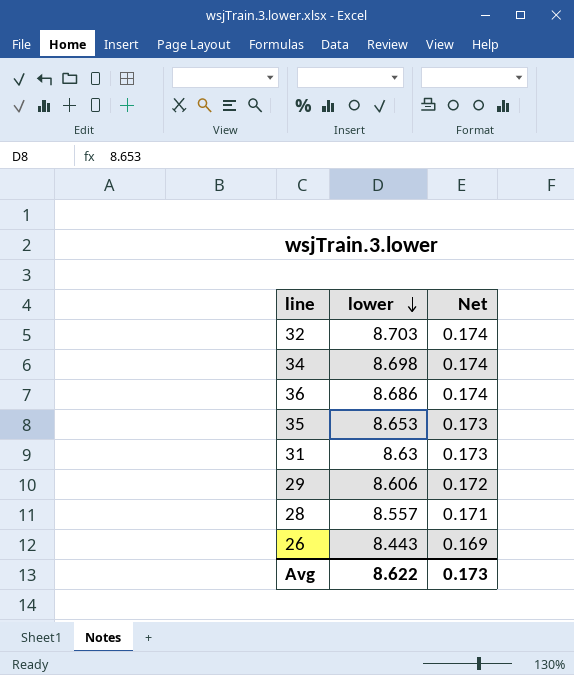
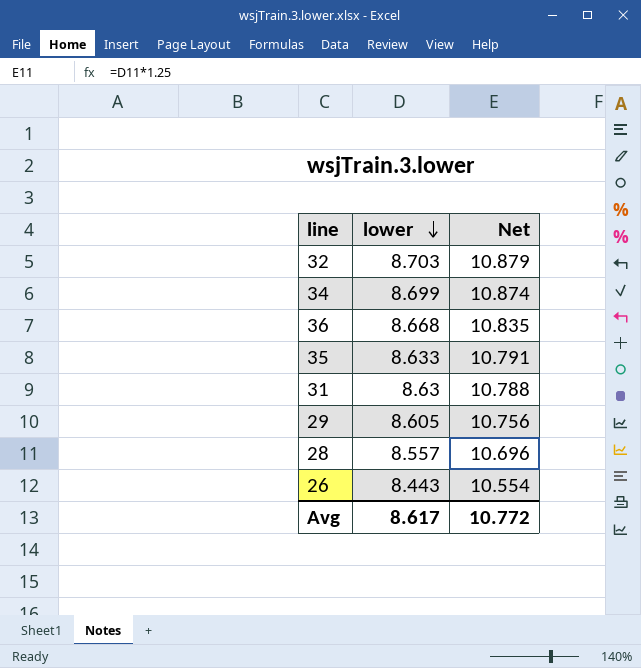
column Net | formula: [lower] * 0.02 -> [lower] * 1.25
34 | lower: 8.698 -> 8.699
36 | lower: 8.686 -> 8.668
35 | lower: 8.653 -> 8.633
29 | lower: 8.606 -> 8.605
Avg | lower: 8.622 -> 8.617
Avg | Net: 0.173 -> 10.772

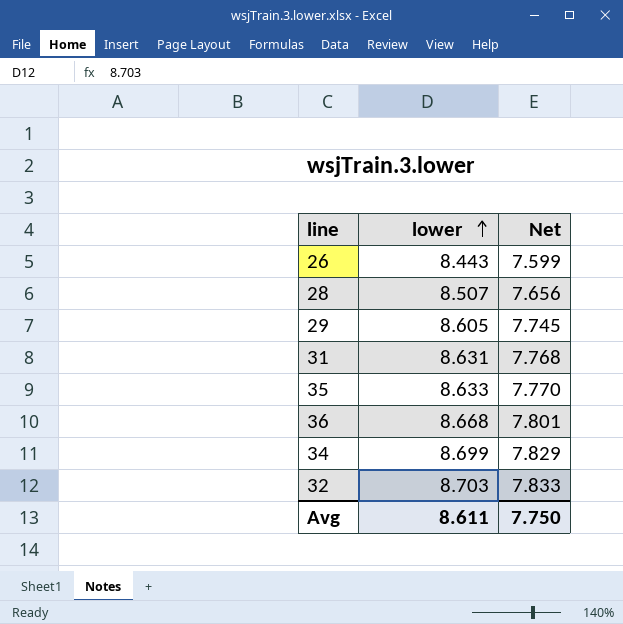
row order: lower descending -> lower ascending
column Net | formula: [lower] * 1.25 -> [lower] * 0.9
28 | lower: 8.557 -> 8.507
31 | lower: 8.63 -> 8.631
Avg | lower: 8.617 -> 8.611
Avg | Net: 10.772 -> 7.750

